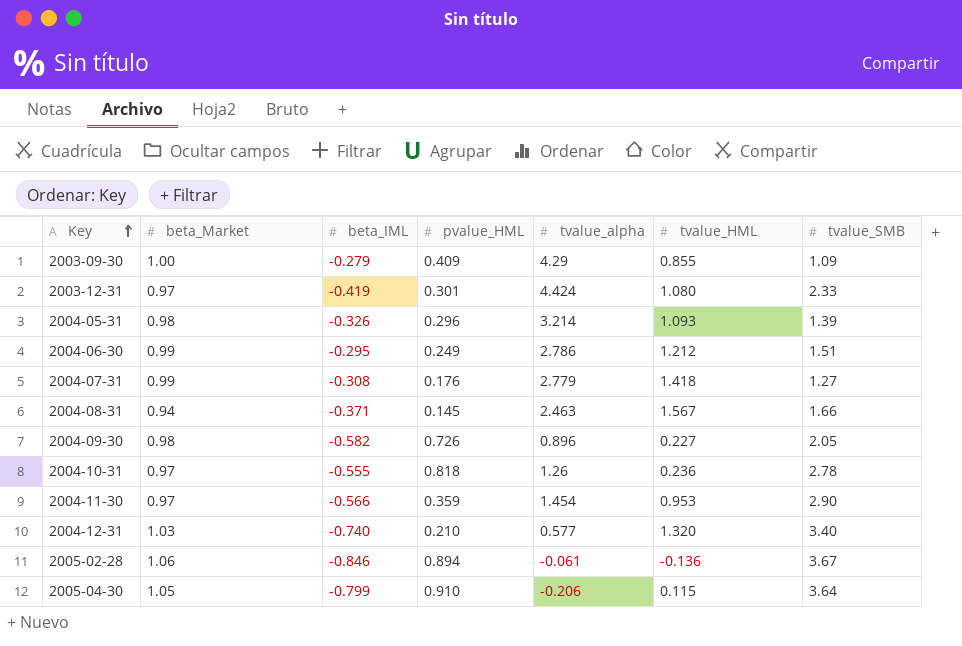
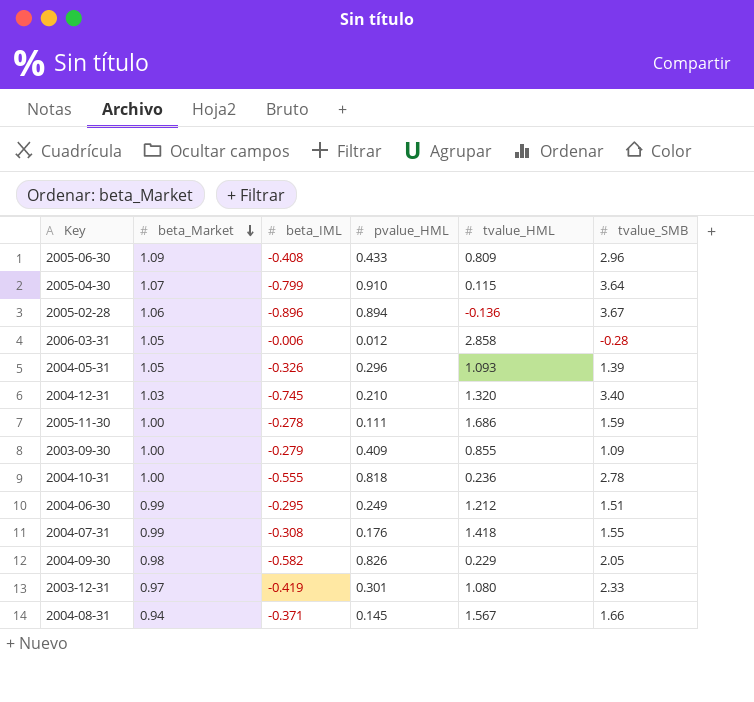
row order: Key ascending -> beta_Market descending
column tvalue_alpha | position: 5 -> none
row 2004-11-30: 0.97 | -0.566 | 0.359 | 1.454 | 0.953 | 2.90 -> none
row 2005-06-30: none -> 1.09 | -0.408 | 0.433 | 0.809 | 2.96
2005-04-30 | beta_Market: 1.05 -> 1.07
2005-02-28 | beta_IML: -0.846 -> -0.896
row 2006-03-31: none -> 1.05 | -0.006 | 0.012 | 2.858 | -0.28
2004-05-31 | beta_Market: 0.98 -> 1.05
2004-12-31 | beta_IML: -0.740 -> -0.745
row 2005-11-30: none -> 1.00 | -0.278 | 0.111 | 1.686 | 1.59
2004-10-31 | beta_Market: 0.97 -> 1.00
2004-07-31 | tvalue_SMB: 1.27 -> 1.55
2004-09-30 | pvalue_HML: 0.726 -> 0.826
2004-09-30 | tvalue_HML: 0.227 -> 0.229

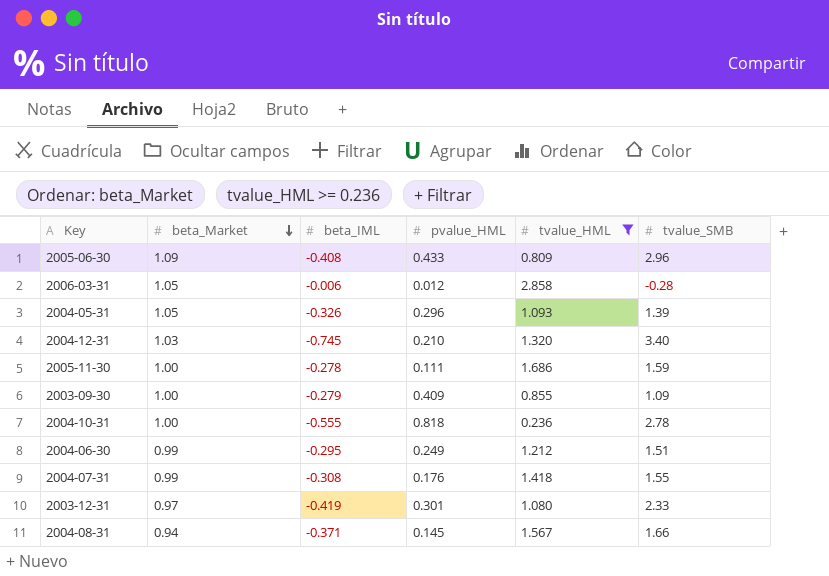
filter: none -> tvalue_HML >= 0.236

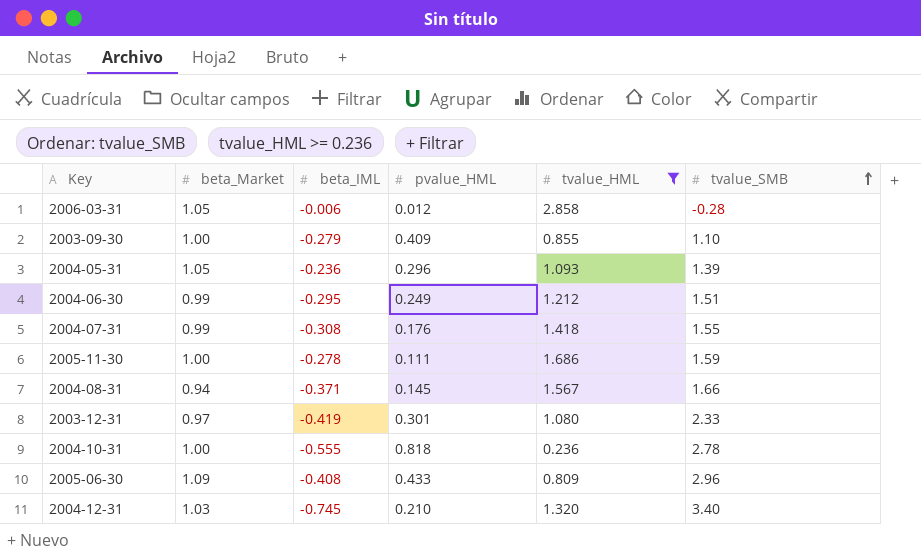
row order: beta_Market descending -> tvalue_SMB ascending
2003-09-30 | tvalue_SMB: 1.09 -> 1.10
2004-05-31 | beta_IML: -0.326 -> -0.236

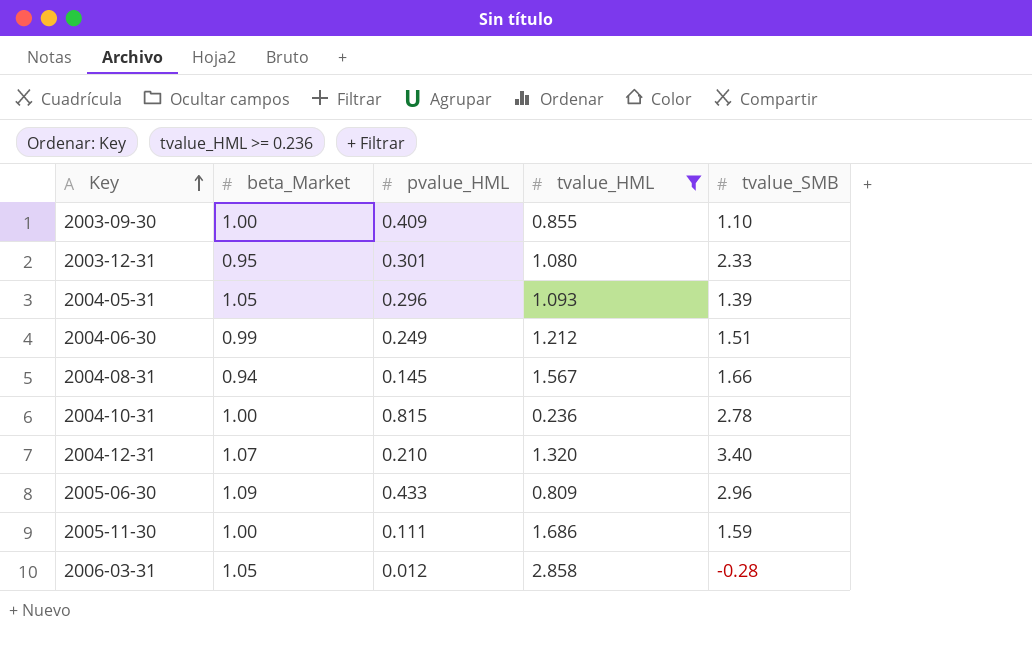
row order: tvalue_SMB ascending -> Key ascending
column beta_IML | position: 3 -> none
row 2004-07-31: 0.99 | -0.308 | 0.176 | 1.418 | 1.55 -> none
2003-12-31 | beta_Market: 0.97 -> 0.95
2004-10-31 | pvalue_HML: 0.818 -> 0.815
2004-12-31 | beta_Market: 1.03 -> 1.07

